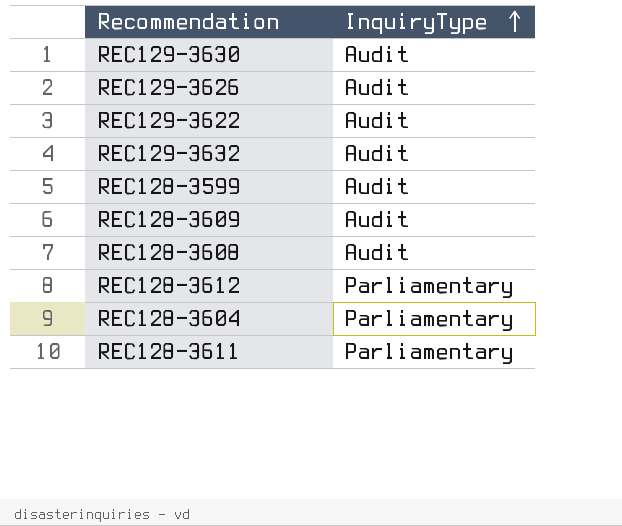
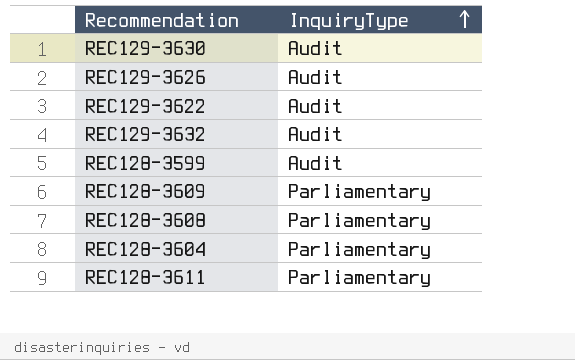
row REC128-3612: Parliamentary -> none
REC128-3609 | InquiryType: Audit -> Parliamentary
REC128-3608 | InquiryType: Audit -> Parliamentary

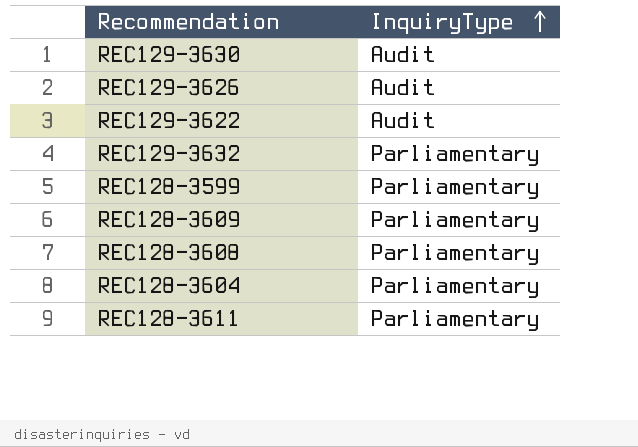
REC129-3632 | InquiryType: Audit -> Parliamentary
REC128-3599 | InquiryType: Audit -> Parliamentary

